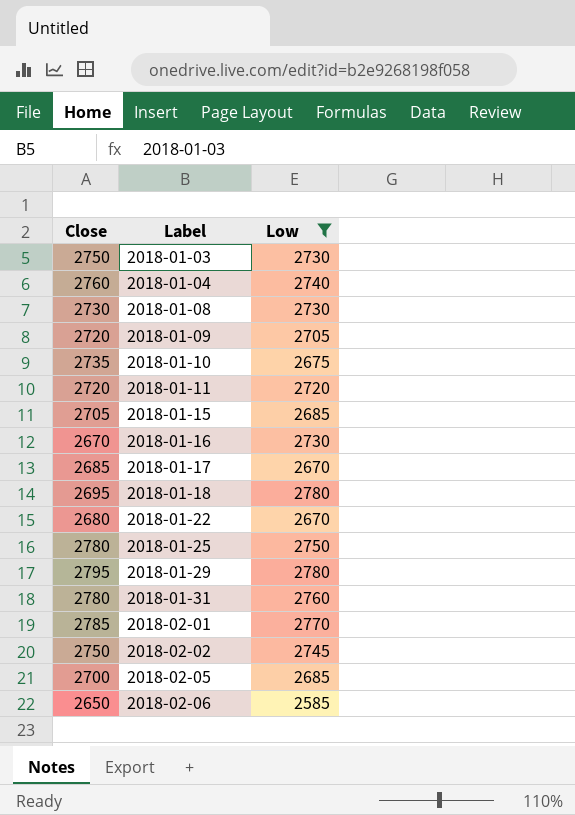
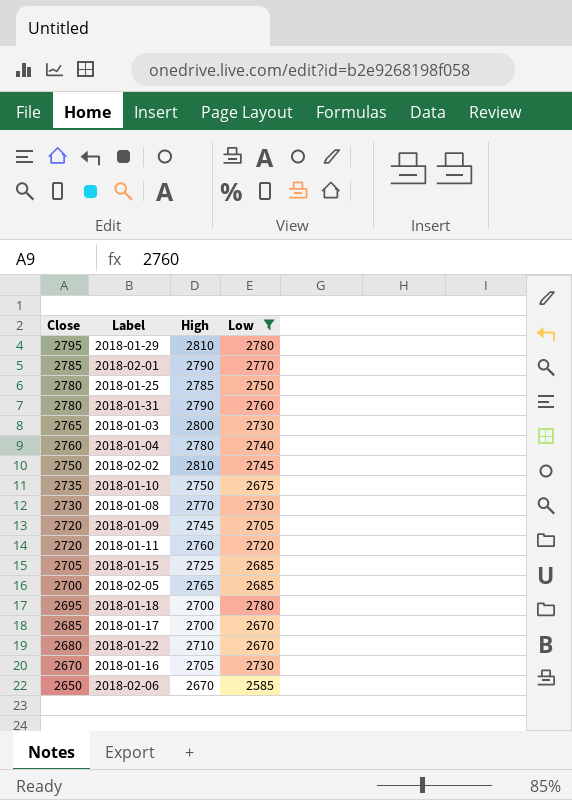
row order: Label ascending -> Close descending
column High | position: none -> 3
2018-01-03 | Close: 2750 -> 2765

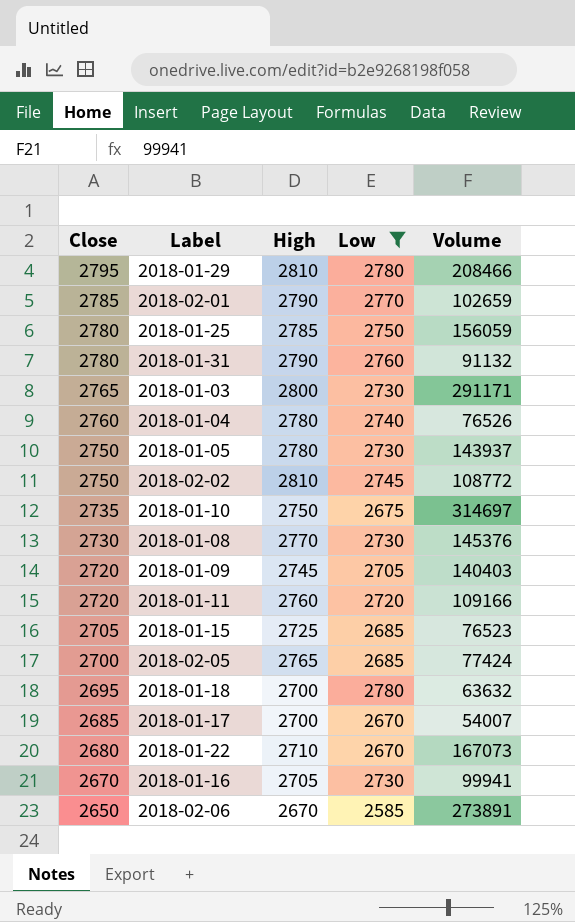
column Volume | position: none -> 5
row 2018-01-05: none -> 2750 | 2780 | 2730 | 143937

